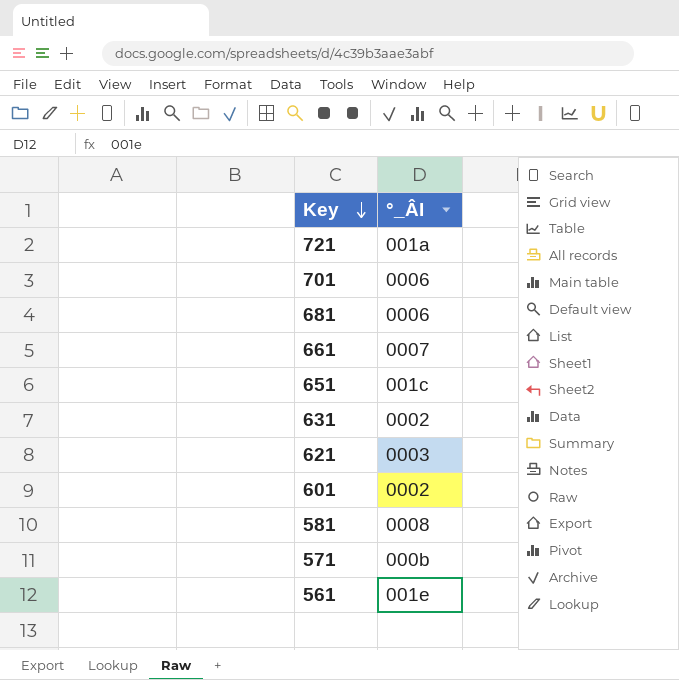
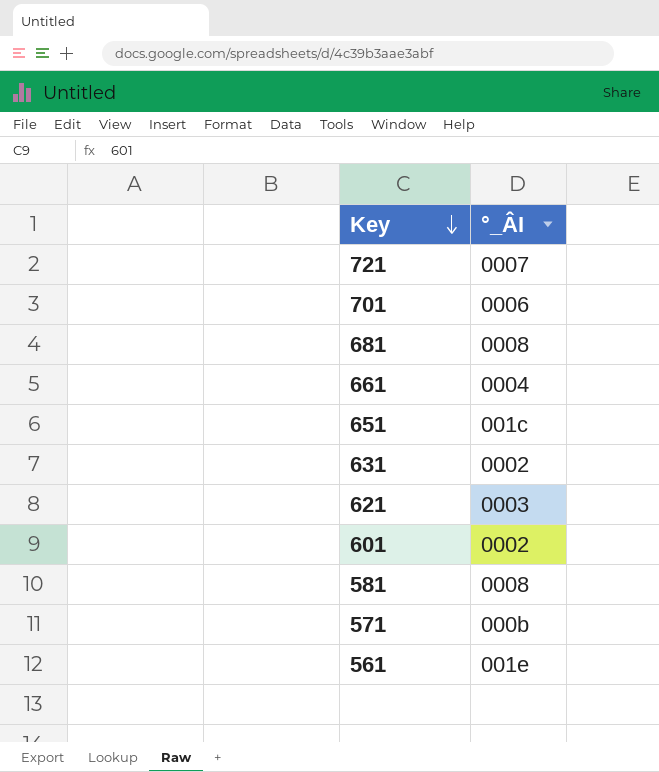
721 | °_ÂI: 001a -> 0007
681 | °_ÂI: 0006 -> 0008
661 | °_ÂI: 0007 -> 0004

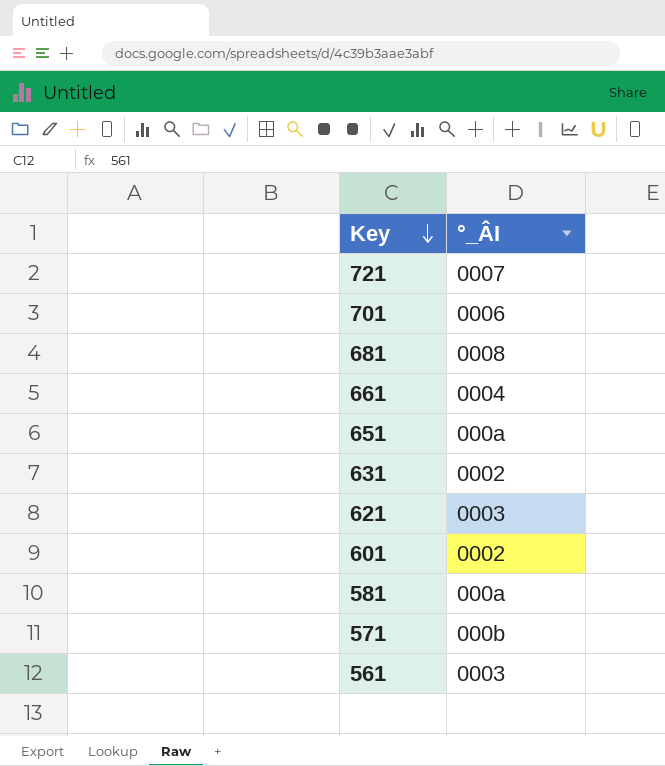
651 | °_ÂI: 001c -> 000a
581 | °_ÂI: 0008 -> 000a
561 | °_ÂI: 001e -> 0003

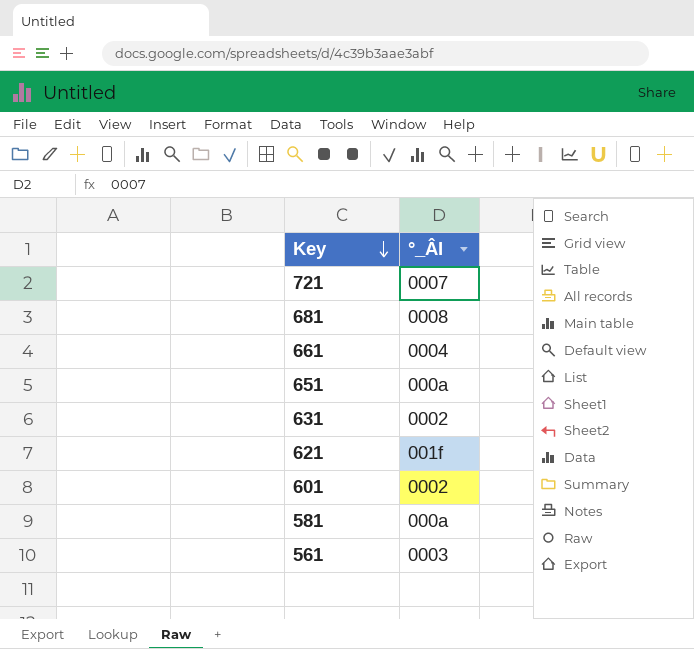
row 701: 0006 -> none
row 571: 000b -> none
621 | °_ÂI: 0003 -> 001f

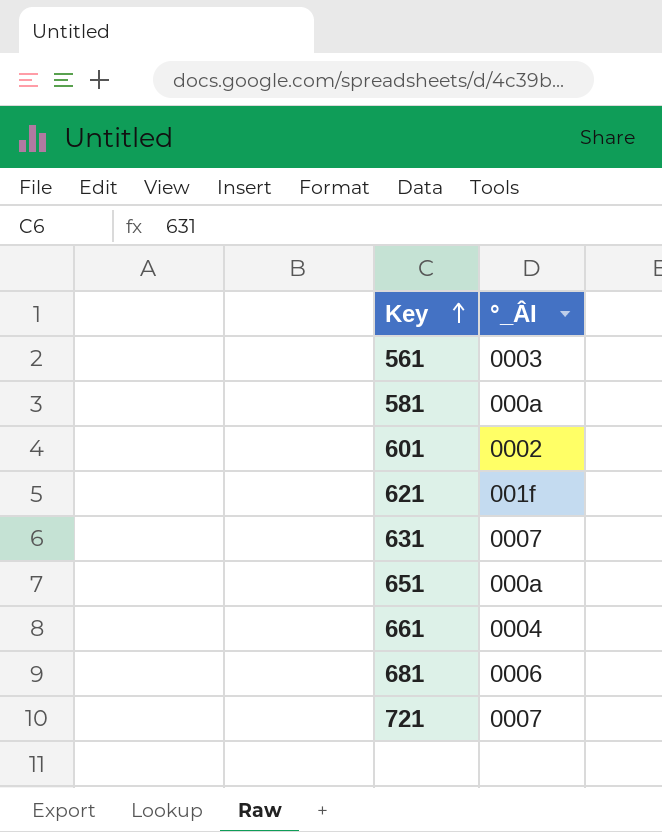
row order: Key descending -> Key ascending
631 | °_ÂI: 0002 -> 0007
681 | °_ÂI: 0008 -> 0006

